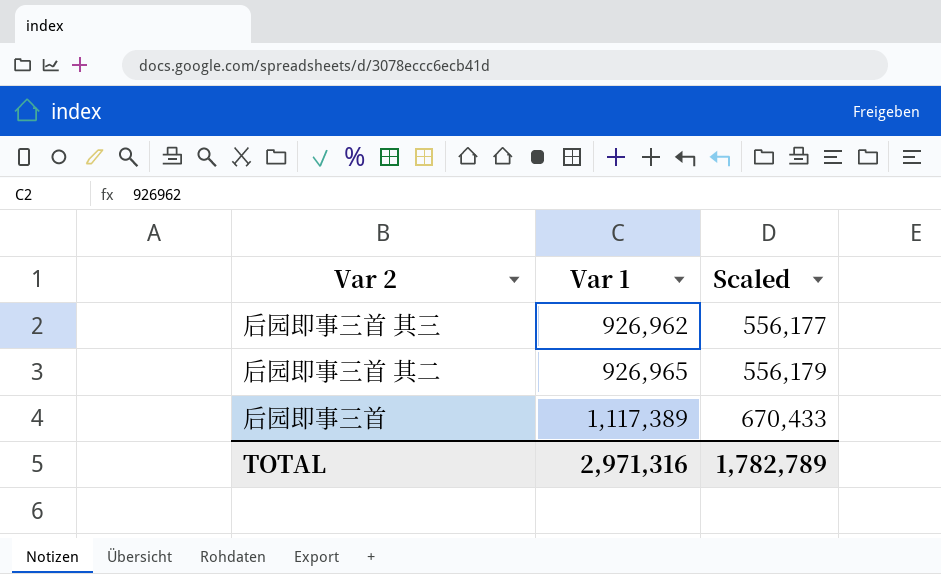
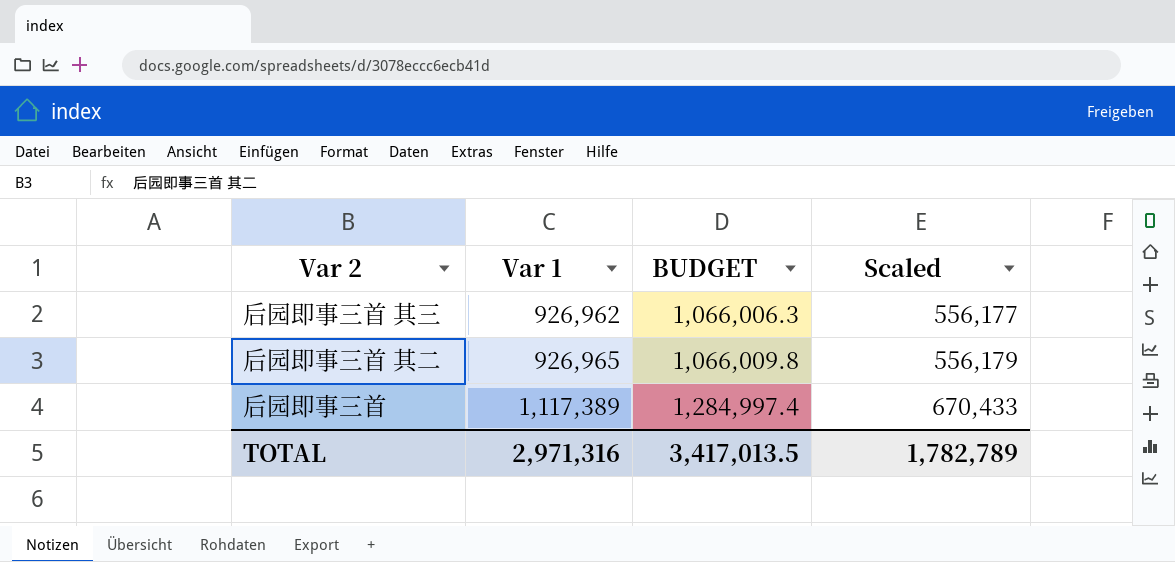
column BUDGET | formula: none -> [Var 1] * 1.15

